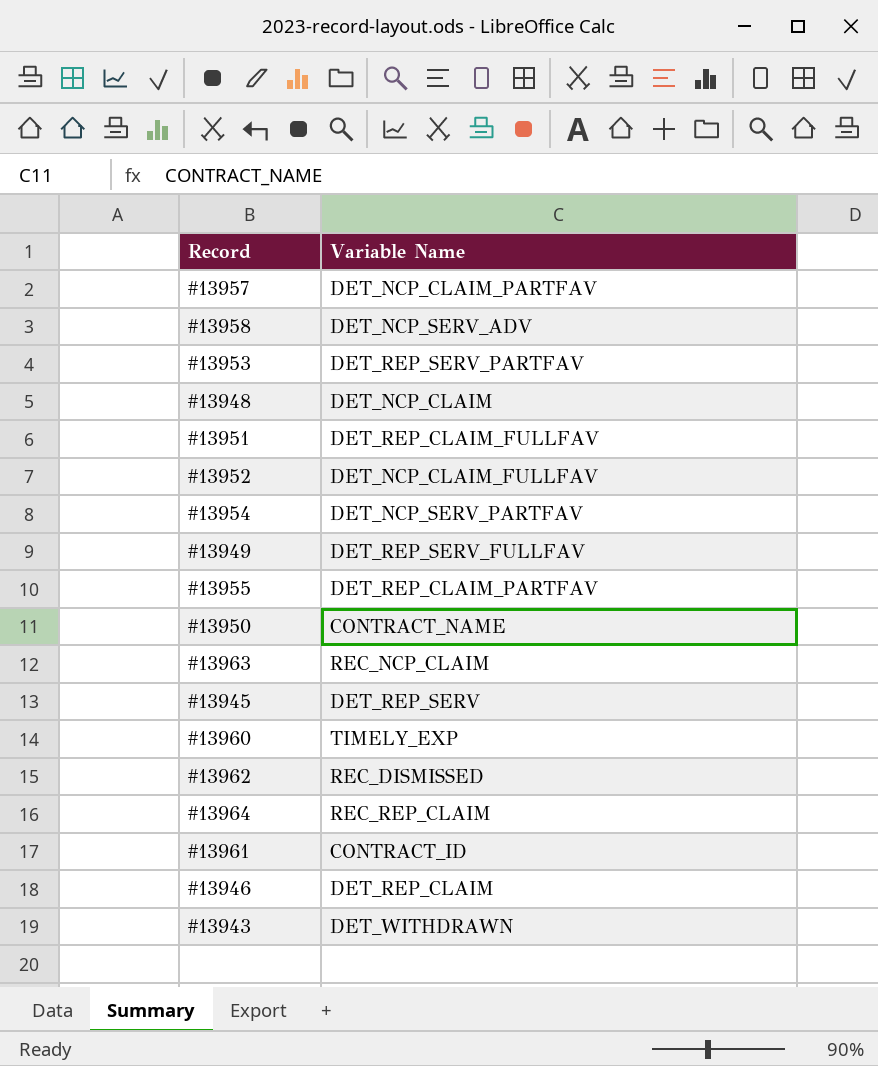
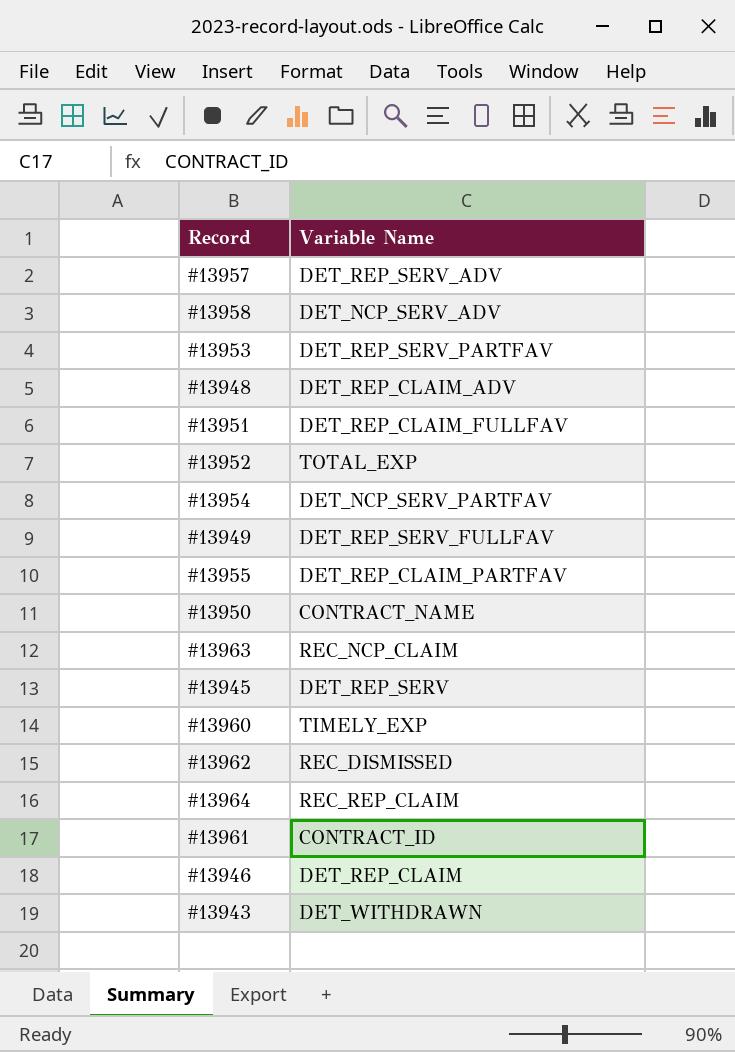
#13957 | Variable Name: DET_NCP_CLAIM_PARTFAV -> DET_REP_SERV_ADV
#13948 | Variable Name: DET_NCP_CLAIM -> DET_REP_CLAIM_ADV
#13952 | Variable Name: DET_NCP_CLAIM_FULLFAV -> TOTAL_EXP

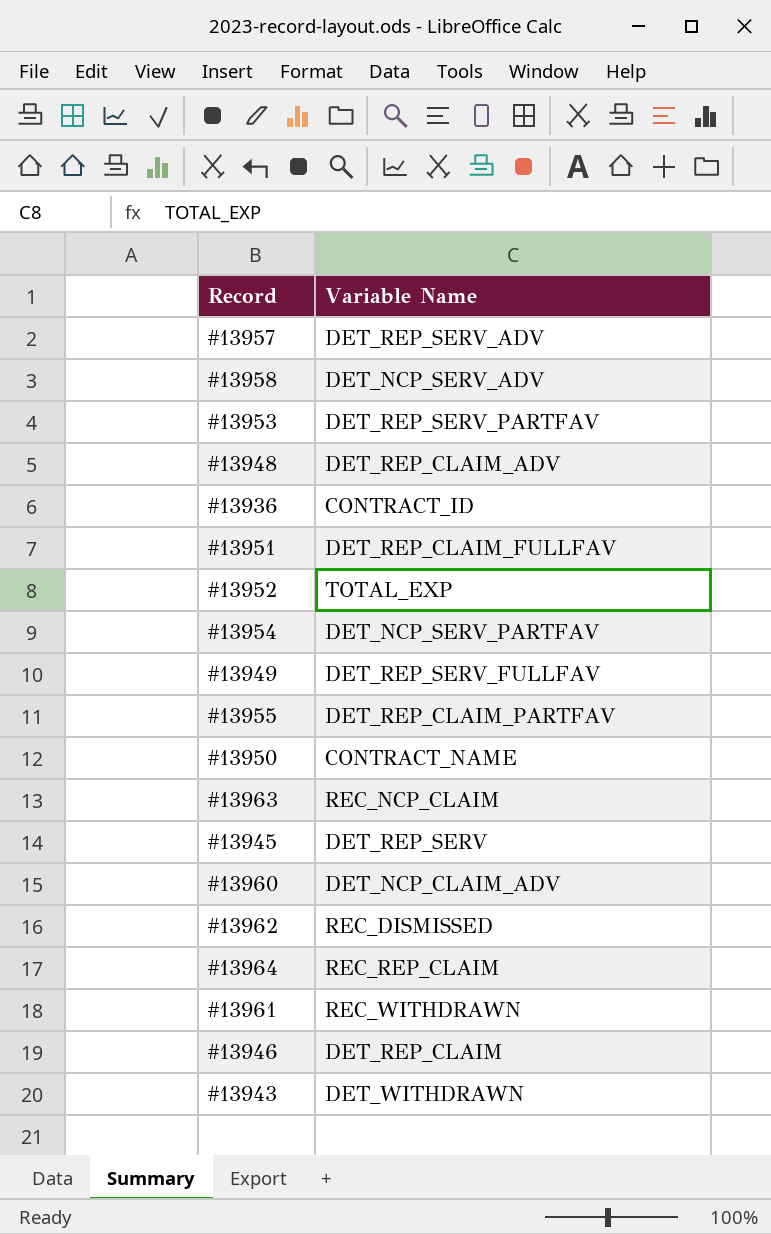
row #13936: none -> CONTRACT_ID
#13960 | Variable Name: TIMELY_EXP -> DET_NCP_CLAIM_ADV
#13961 | Variable Name: CONTRACT_ID -> REC_WITHDRAWN

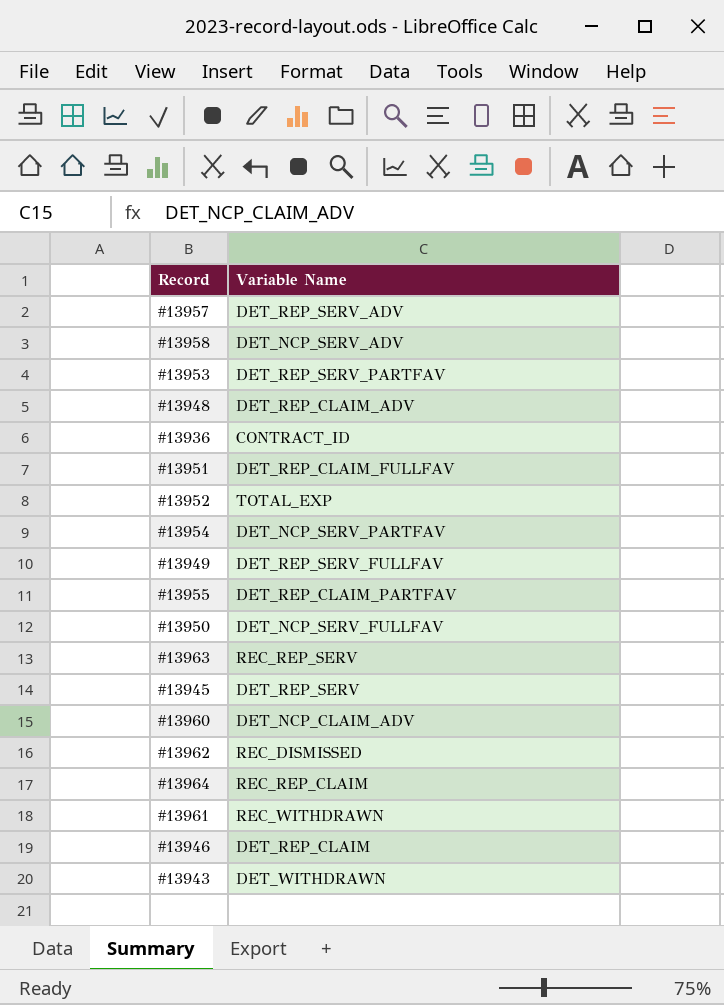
#13950 | Variable Name: CONTRACT_NAME -> DET_NCP_SERV_FULLFAV
#13963 | Variable Name: REC_NCP_CLAIM -> REC_REP_SERV

